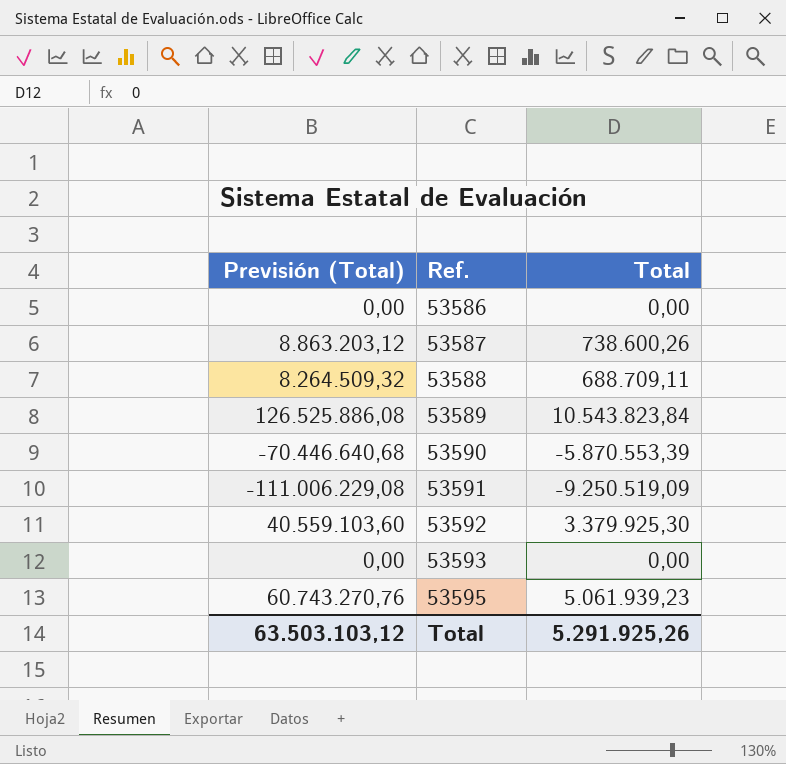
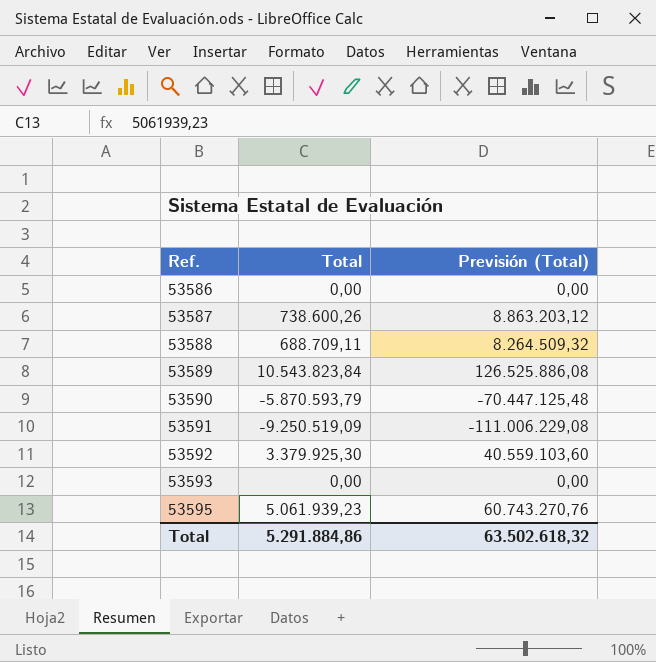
column Previsión (Total) | position: 1 -> 3
53590 | Total: -5.870.553,39 -> -5.870.593,79
53590 | Previsión (Total): -70.446.640,68 -> -70.447.125,48
Total | Total: 5.291.925,26 -> 5.291.884,86
Total | Previsión (Total): 63.503.103,12 -> 63.502.618,32

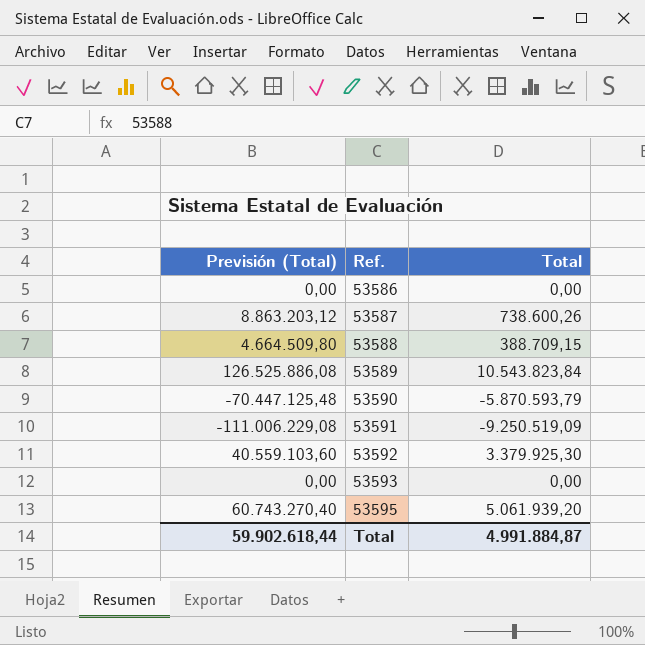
column Previsión (Total) | position: 3 -> 1
53588 | Previsión (Total): 8.264.509,32 -> 4.664.509,80
53588 | Total: 688.709,11 -> 388.709,15
53595 | Previsión (Total): 60.743.270,76 -> 60.743.270,40
53595 | Total: 5.061.939,23 -> 5.061.939,20
Total | Previsión (Total): 63.502.618,32 -> 59.902.618,44
Total | Total: 5.291.884,86 -> 4.991.884,87

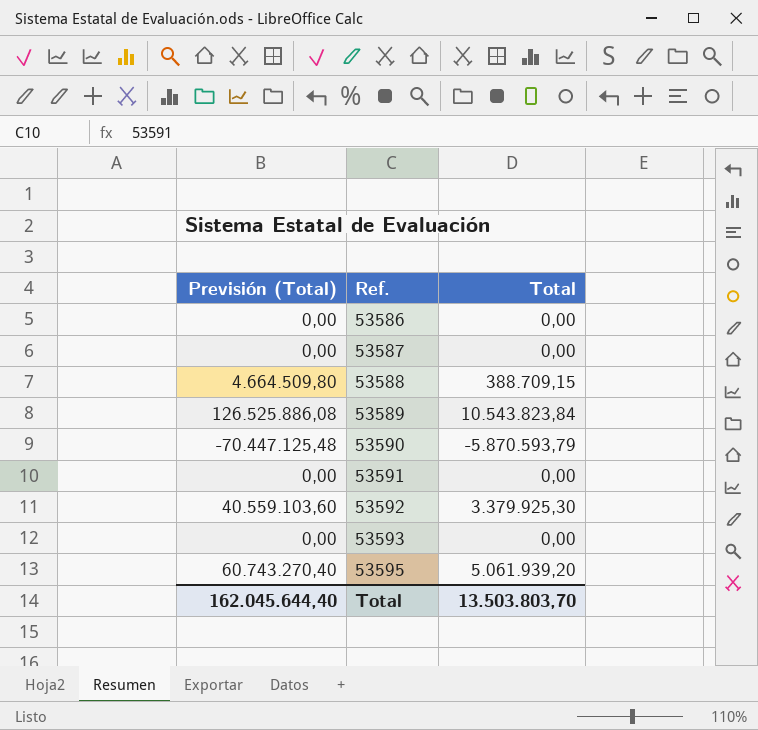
53587 | Previsión (Total): 8.863.203,12 -> 0,00
53587 | Total: 738.600,26 -> 0,00
53591 | Previsión (Total): -111.006.229,08 -> 0,00
53591 | Total: -9.250.519,09 -> 0,00
Total | Previsión (Total): 59.902.618,44 -> 162.045.644,40
Total | Total: 4.991.884,87 -> 13.503.803,70

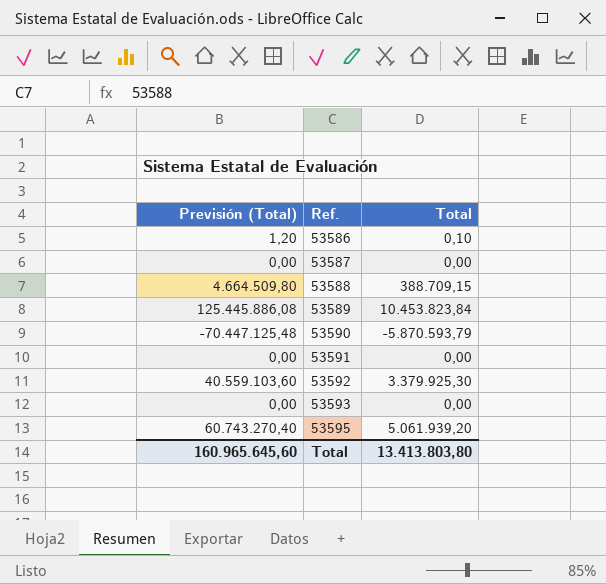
53586 | Previsión (Total): 0,00 -> 1,20
53586 | Total: 0,00 -> 0,10
53589 | Previsión (Total): 126.525.886,08 -> 125.445.886,08
53589 | Total: 10.543.823,84 -> 10.453.823,84
Total | Previsión (Total): 162.045.644,40 -> 160.965.645,60
Total | Total: 13.503.803,70 -> 13.413.803,80

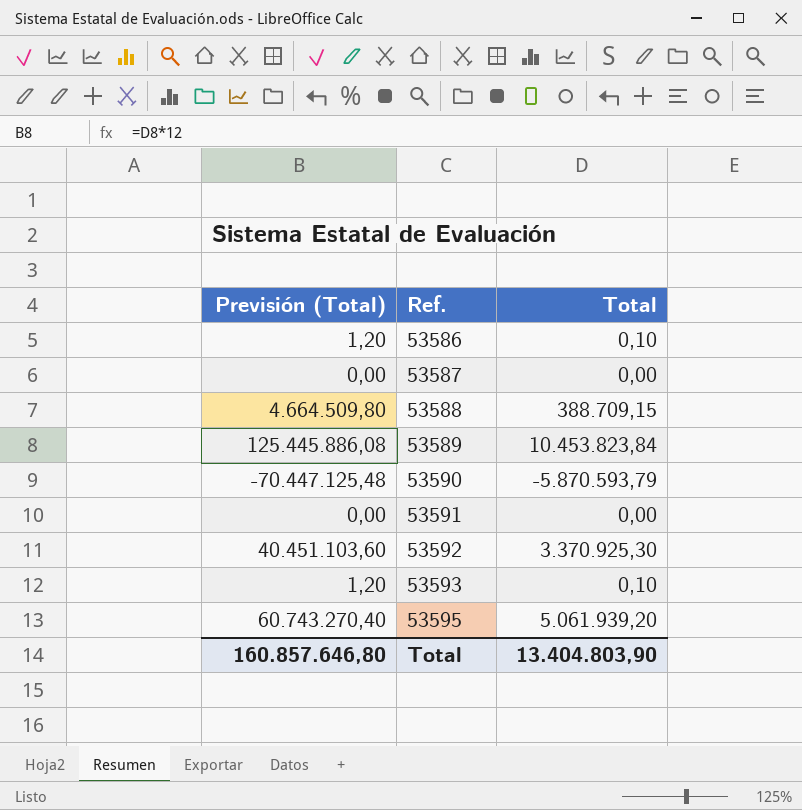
53592 | Previsión (Total): 40.559.103,60 -> 40.451.103,60
53592 | Total: 3.379.925,30 -> 3.370.925,30
53593 | Previsión (Total): 0,00 -> 1,20
53593 | Total: 0,00 -> 0,10
Total | Previsión (Total): 160.965.645,60 -> 160.857.646,80
Total | Total: 13.413.803,80 -> 13.404.803,90

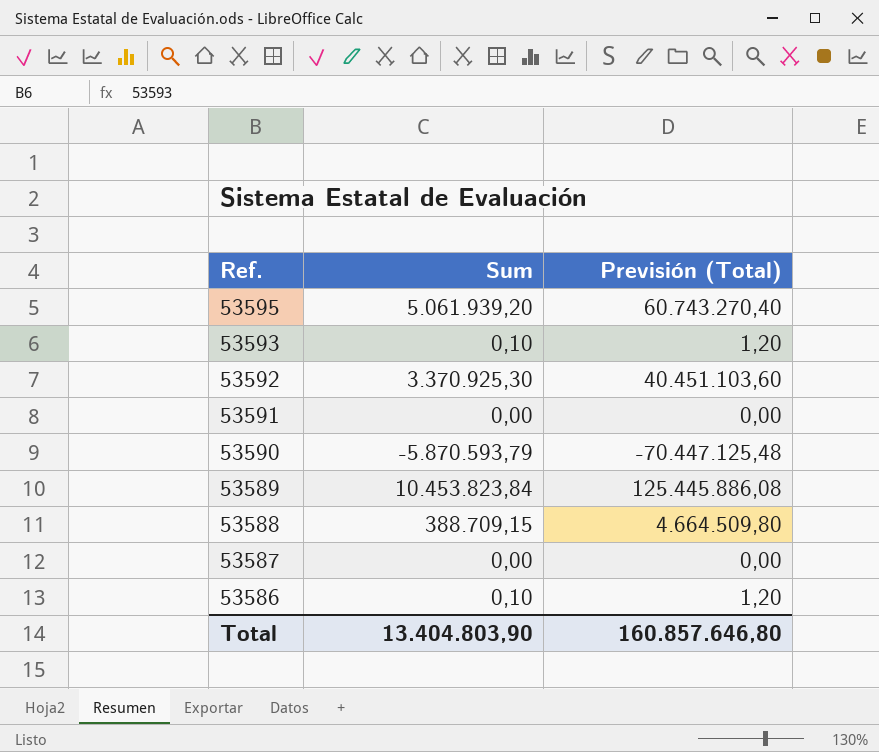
row order: Ref. ascending -> Ref. descending
column name: Total -> Sum
column Previsión (Total) | position: 1 -> 3

